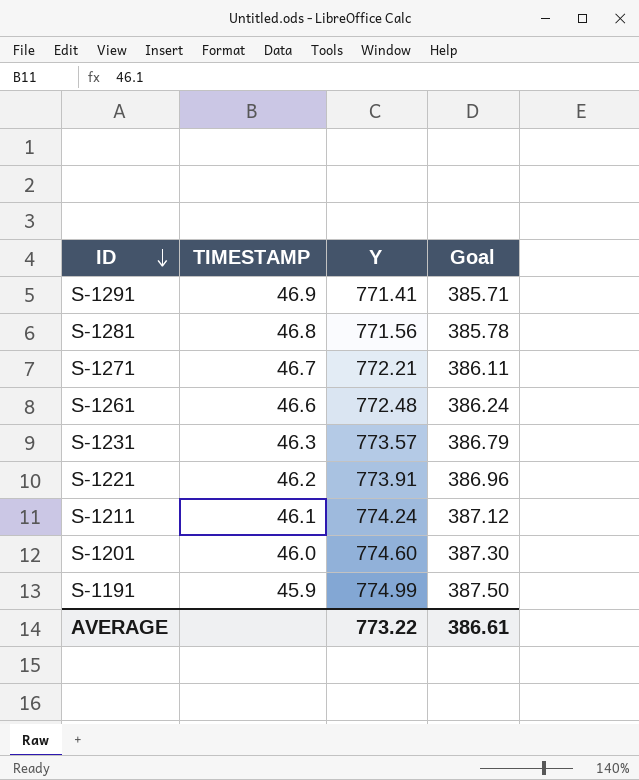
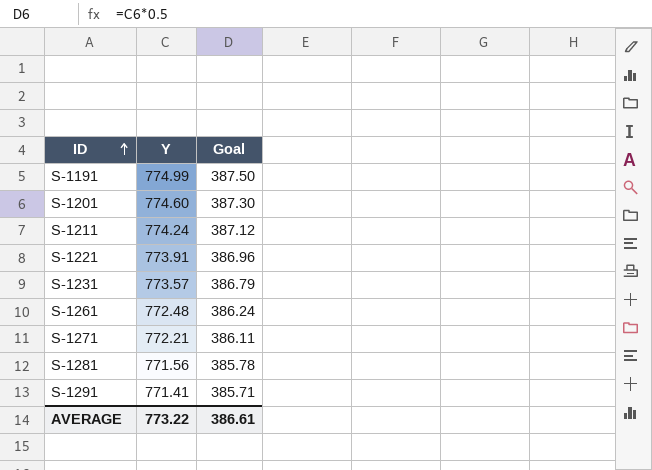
row order: ID descending -> ID ascending
column TIMESTAMP | position: 2 -> none

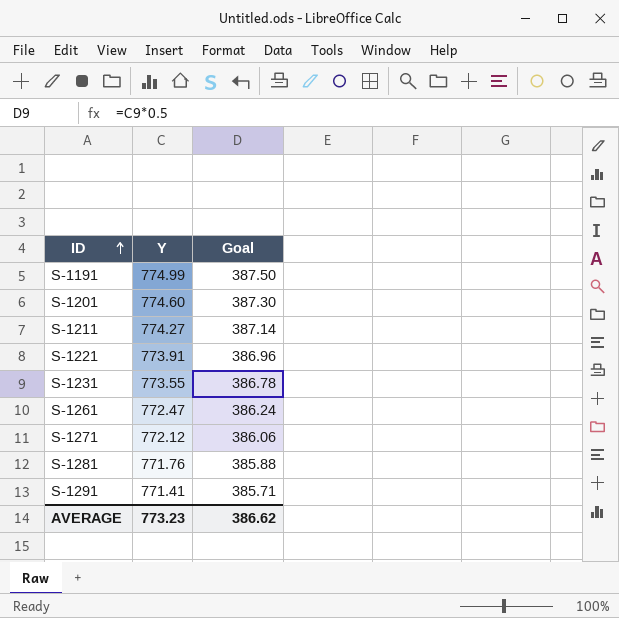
S-1211 | Y: 774.24 -> 774.27
S-1211 | Goal: 387.12 -> 387.14
S-1231 | Y: 773.57 -> 773.55
S-1231 | Goal: 386.79 -> 386.78
S-1261 | Y: 772.48 -> 772.47
S-1271 | Y: 772.21 -> 772.12
S-1271 | Goal: 386.11 -> 386.06
S-1281 | Y: 771.56 -> 771.76
S-1281 | Goal: 385.78 -> 385.88
AVERAGE | Y: 773.22 -> 773.23
AVERAGE | Goal: 386.61 -> 386.62

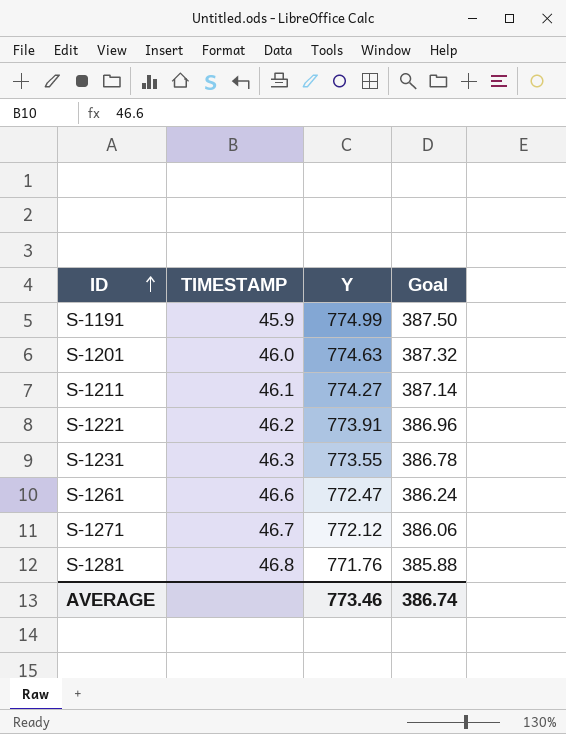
column TIMESTAMP | position: none -> 2
row S-1291: 771.41 | 385.71 -> none
S-1201 | Y: 774.60 -> 774.63
S-1201 | Goal: 387.30 -> 387.32
AVERAGE | Y: 773.23 -> 773.46
AVERAGE | Goal: 386.62 -> 386.74

